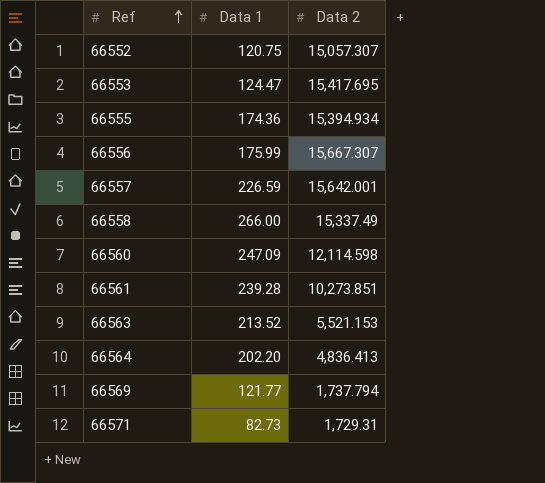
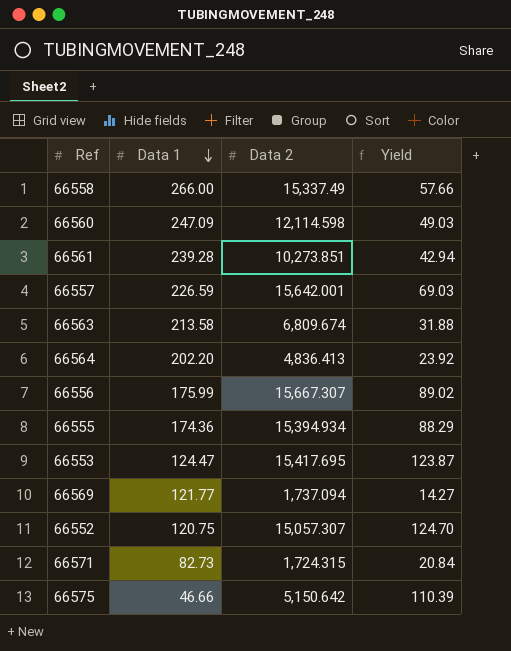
row order: Ref ascending -> Data 1 descending
column Yield | formula: none -> [Data 2] / [Data 1]
66563 | Data 1: 213.52 -> 213.58
66563 | Data 2: 5,521.153 -> 6,809.674
66569 | Data 2: 1,737.794 -> 1,737.094
66571 | Data 2: 1,729.31 -> 1,724.315
row 66575: none -> 46.66 | 5,150.642 | 110.39

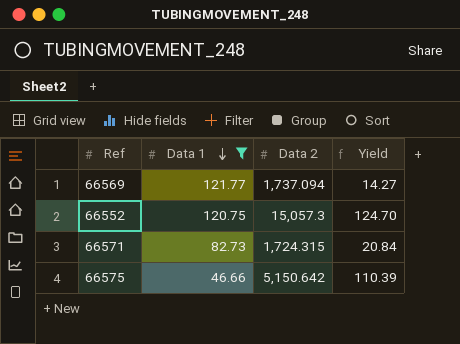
filter: none -> Data 1 <= 121.77
66552 | Data 2: 15,057.307 -> 15,057.3

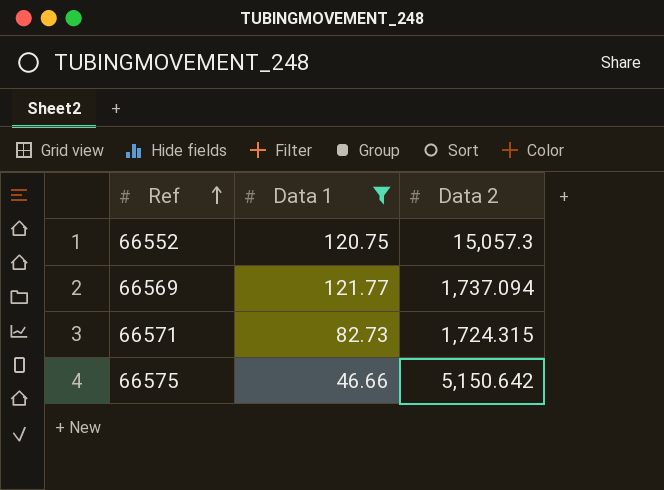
row order: Data 1 descending -> Ref ascending
column Yield | formula: [Data 2] / [Data 1] -> none

